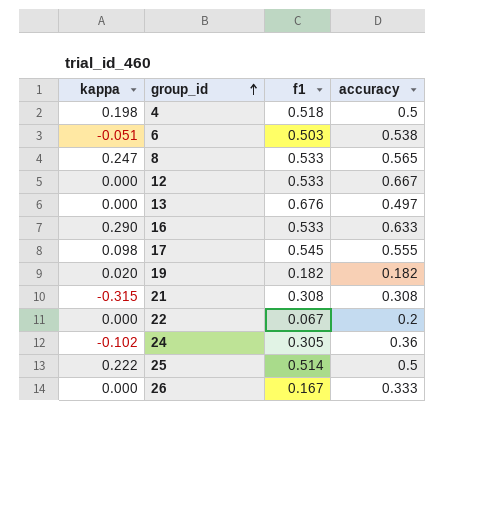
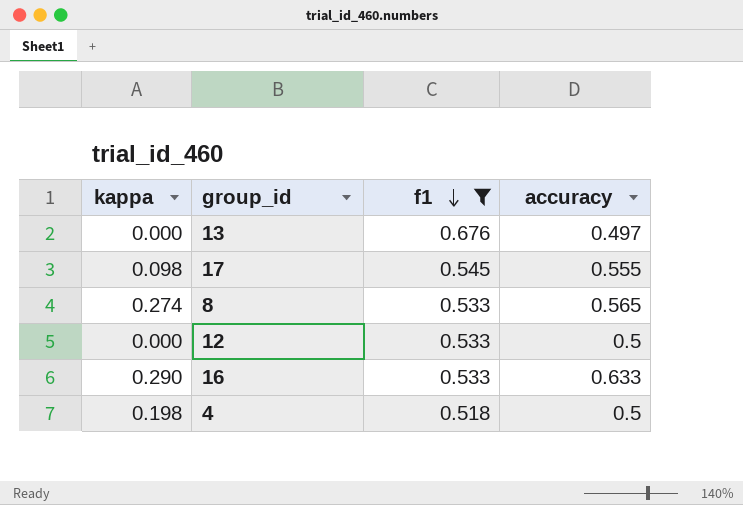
filter: none -> f1 >= 0.518
row order: group_id ascending -> f1 descending
8 | kappa: 0.247 -> 0.274
12 | accuracy: 0.667 -> 0.5

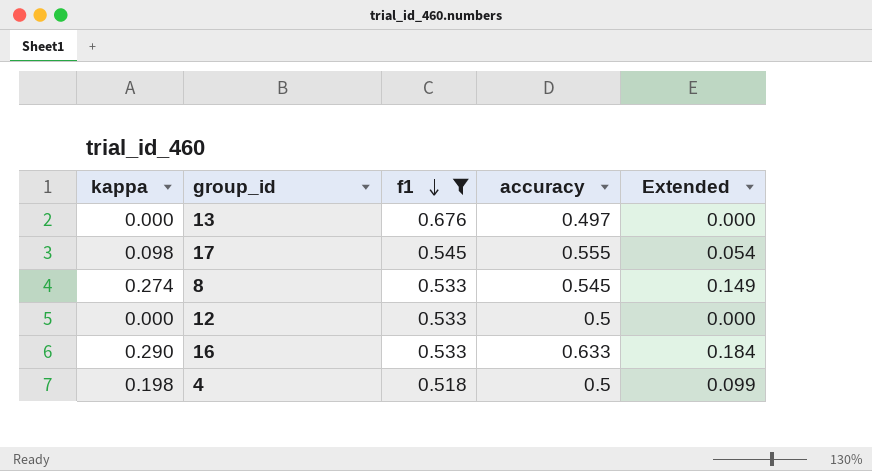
column Extended | formula: none -> [kappa] * [accuracy]
8 | accuracy: 0.565 -> 0.545

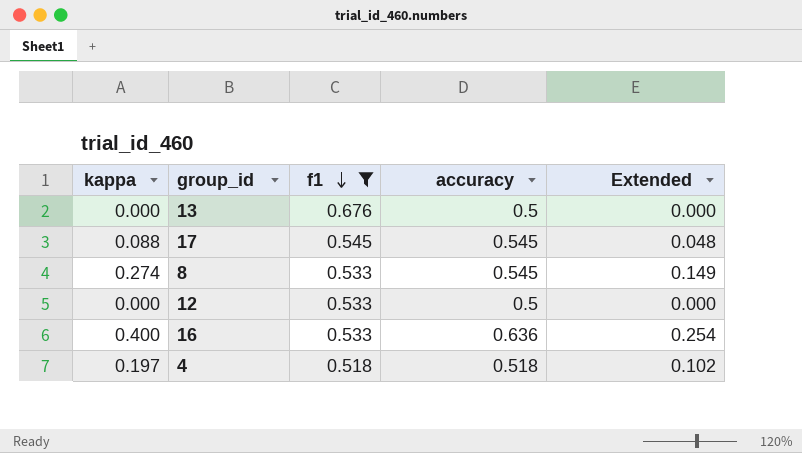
13 | accuracy: 0.497 -> 0.5
17 | kappa: 0.098 -> 0.088
17 | accuracy: 0.555 -> 0.545
17 | Extended: 0.054 -> 0.048
16 | kappa: 0.290 -> 0.400
16 | accuracy: 0.633 -> 0.636
16 | Extended: 0.184 -> 0.254
4 | kappa: 0.198 -> 0.197
4 | accuracy: 0.5 -> 0.518
4 | Extended: 0.099 -> 0.102

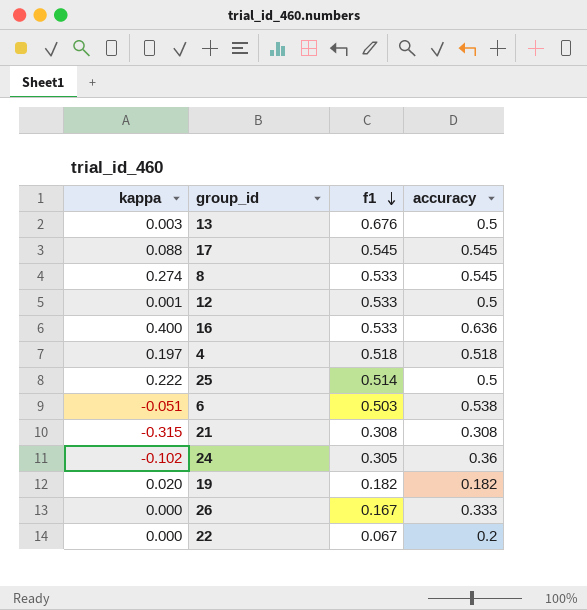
filter: f1 >= 0.518 -> none
column Extended | formula: [kappa] * [accuracy] -> none
13 | kappa: 0.000 -> 0.003
12 | kappa: 0.000 -> 0.001

